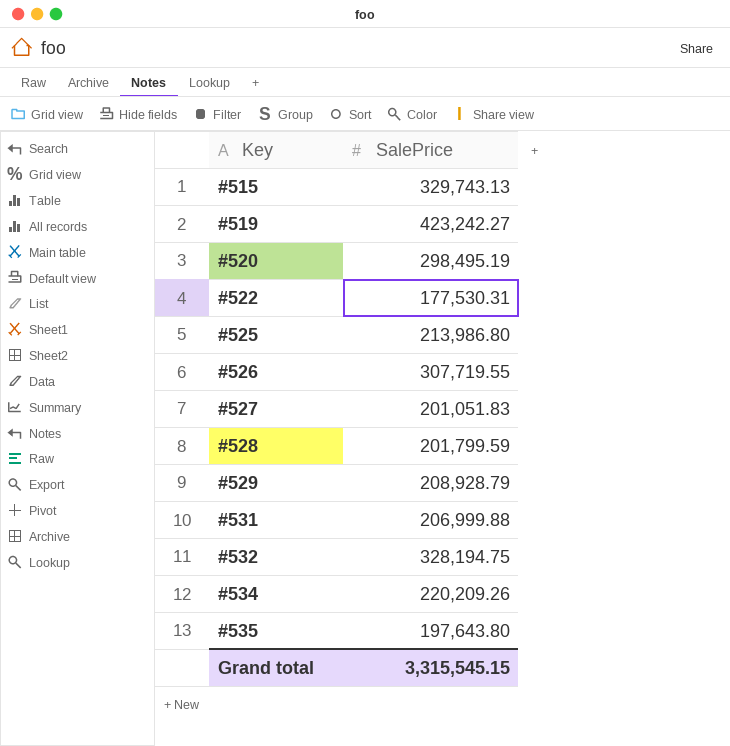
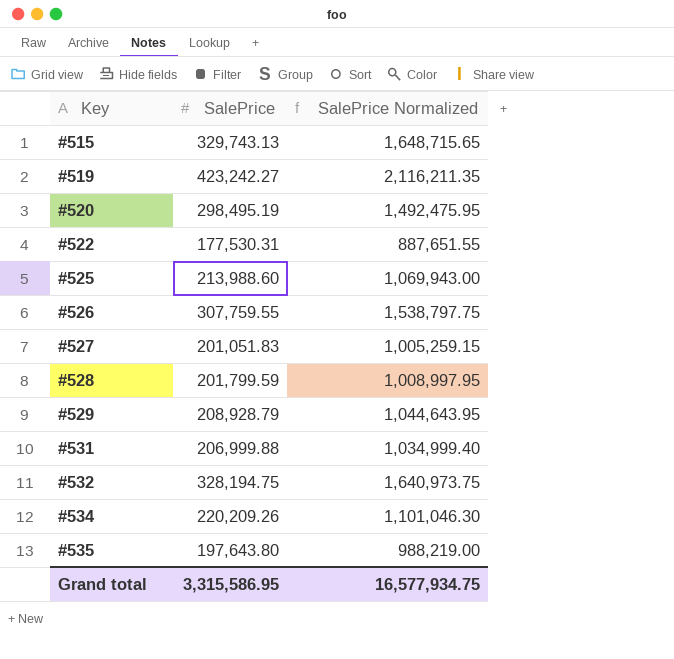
column SalePrice Normalized | formula: none -> [SalePrice] * 5
#525 | SalePrice: 213,986.80 -> 213,988.60
#526 | SalePrice: 307,719.55 -> 307,759.55
Grand total | SalePrice: 3,315,545.15 -> 3,315,586.95

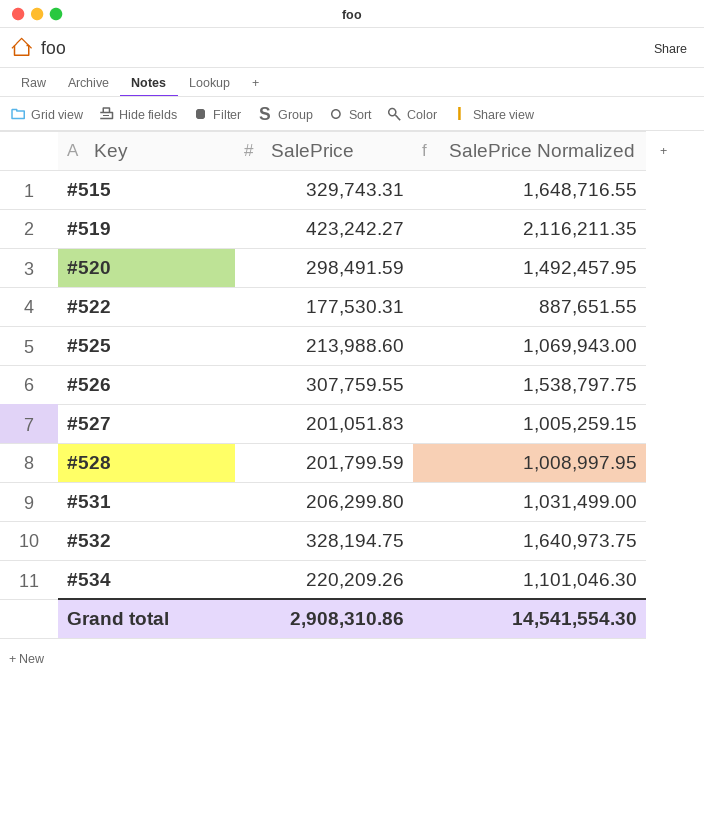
row #529: 208,928.79 | 1,044,643.95 -> none
row #535: 197,643.80 | 988,219.00 -> none
#515 | SalePrice: 329,743.13 -> 329,743.31
#515 | SalePrice Normalized: 1,648,715.65 -> 1,648,716.55
#520 | SalePrice: 298,495.19 -> 298,491.59
#520 | SalePrice Normalized: 1,492,475.95 -> 1,492,457.95
#531 | SalePrice: 206,999.88 -> 206,299.80
#531 | SalePrice Normalized: 1,034,999.40 -> 1,031,499.00
Grand total | SalePrice: 3,315,586.95 -> 2,908,310.86
Grand total | SalePrice Normalized: 16,577,934.75 -> 14,541,554.30

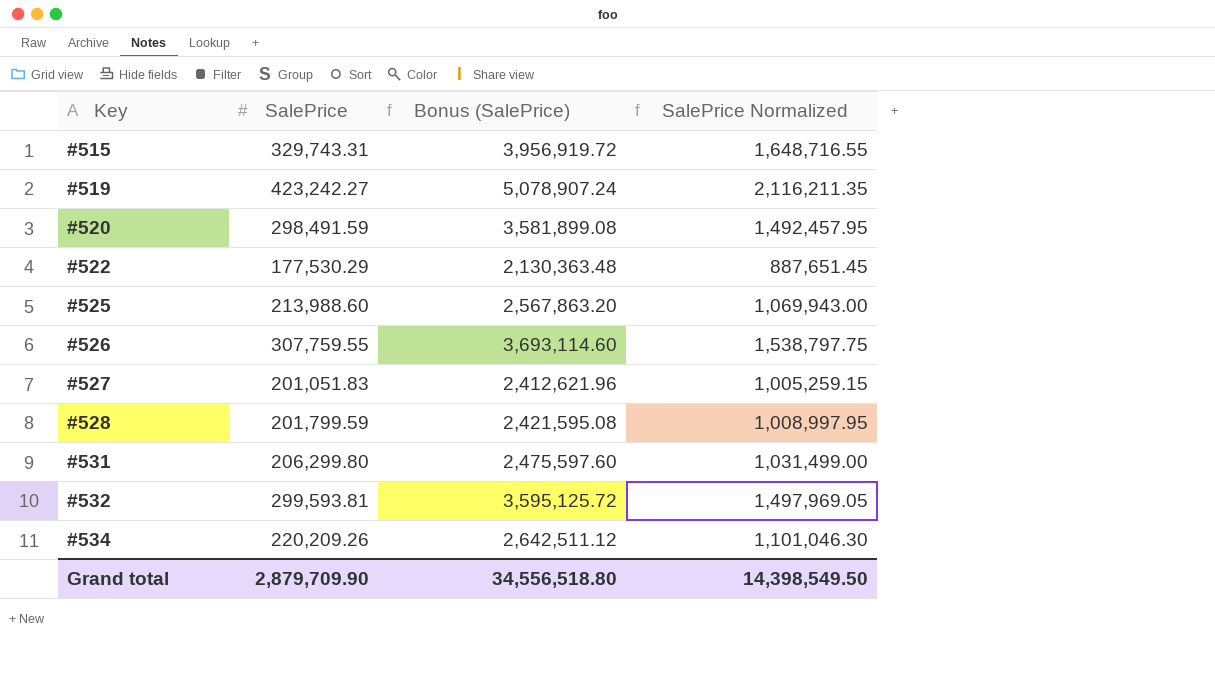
column Bonus (SalePrice) | formula: none -> [SalePrice] * 12
#522 | SalePrice: 177,530.31 -> 177,530.29
#522 | SalePrice Normalized: 887,651.55 -> 887,651.45
#532 | SalePrice: 328,194.75 -> 299,593.81
#532 | SalePrice Normalized: 1,640,973.75 -> 1,497,969.05
Grand total | SalePrice: 2,908,310.86 -> 2,879,709.90
Grand total | SalePrice Normalized: 14,541,554.30 -> 14,398,549.50

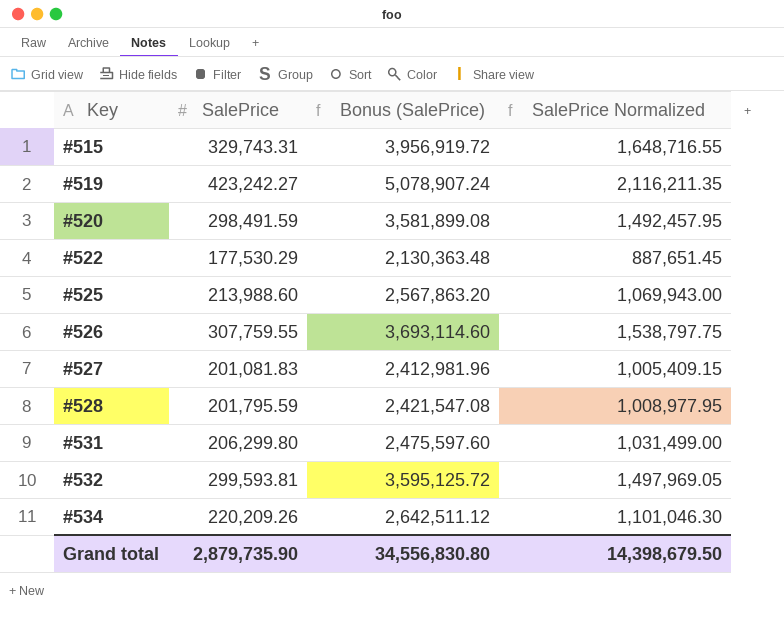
#527 | SalePrice: 201,051.83 -> 201,081.83
#527 | Bonus (SalePrice): 2,412,621.96 -> 2,412,981.96
#527 | SalePrice Normalized: 1,005,259.15 -> 1,005,409.15
#528 | SalePrice: 201,799.59 -> 201,795.59
#528 | Bonus (SalePrice): 2,421,595.08 -> 2,421,547.08
#528 | SalePrice Normalized: 1,008,997.95 -> 1,008,977.95
Grand total | SalePrice: 2,879,709.90 -> 2,879,735.90
Grand total | Bonus (SalePrice): 34,556,518.80 -> 34,556,830.80
Grand total | SalePrice Normalized: 14,398,549.50 -> 14,398,679.50

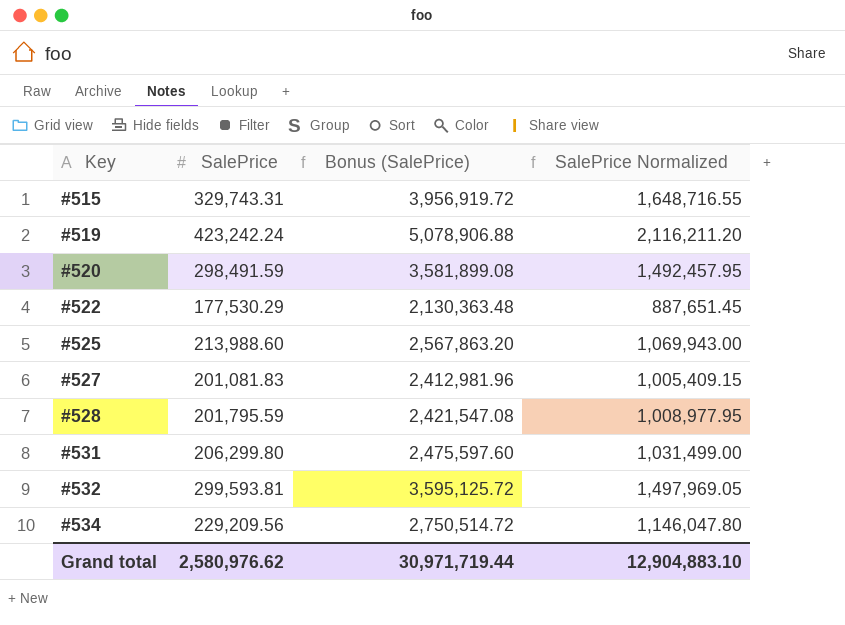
row #526: 307,759.55 | 3,693,114.60 | 1,538,797.75 -> none
#519 | SalePrice: 423,242.27 -> 423,242.24
#519 | Bonus (SalePrice): 5,078,907.24 -> 5,078,906.88
#519 | SalePrice Normalized: 2,116,211.35 -> 2,116,211.20
#534 | SalePrice: 220,209.26 -> 229,209.56
#534 | Bonus (SalePrice): 2,642,511.12 -> 2,750,514.72
#534 | SalePrice Normalized: 1,101,046.30 -> 1,146,047.80
Grand total | SalePrice: 2,879,735.90 -> 2,580,976.62
Grand total | Bonus (SalePrice): 34,556,830.80 -> 30,971,719.44
Grand total | SalePrice Normalized: 14,398,679.50 -> 12,904,883.10

